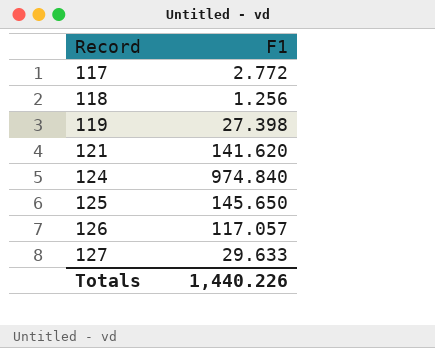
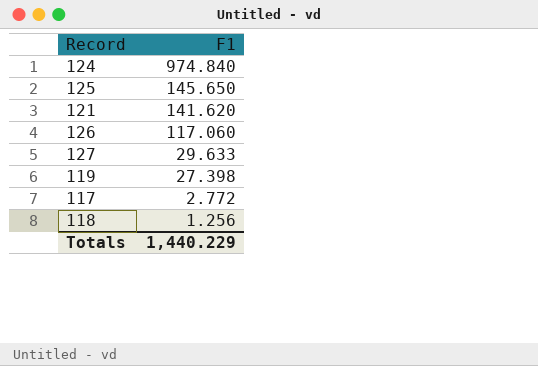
row order: Record ascending -> F1 descending
126 | F1: 117.057 -> 117.060
Totals | F1: 1,440.226 -> 1,440.229

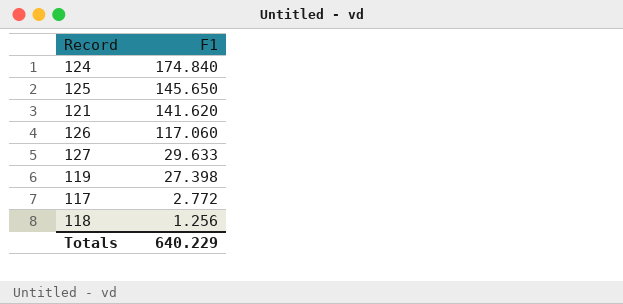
124 | F1: 974.840 -> 174.840
Totals | F1: 1,440.229 -> 640.229

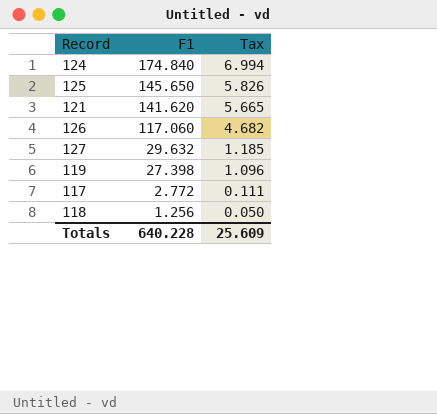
column Tax | formula: none -> [F1] * 0.04
127 | F1: 29.633 -> 29.632
Totals | F1: 640.229 -> 640.228

